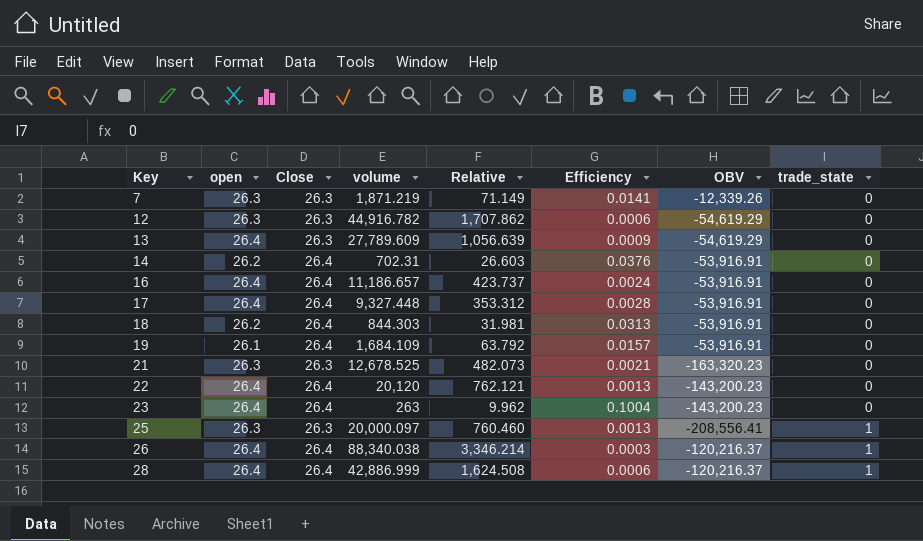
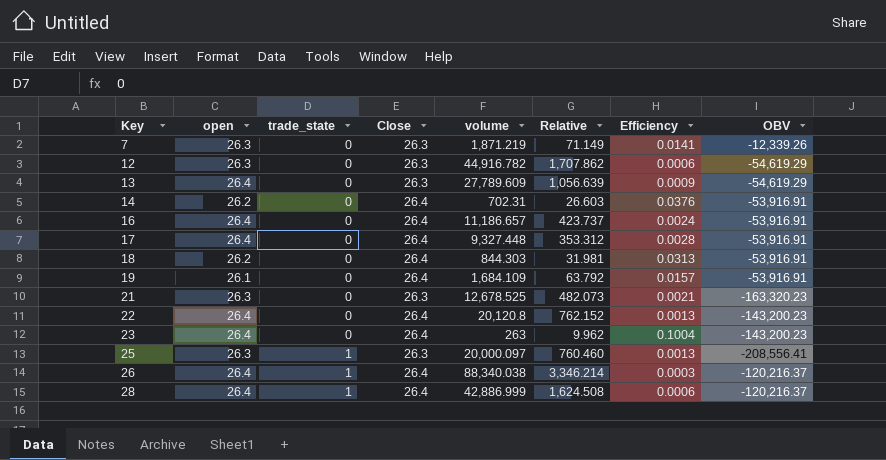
column trade_state | position: 8 -> 3
22 | volume: 20,120 -> 20,120.8
22 | Relative: 762.121 -> 762.152

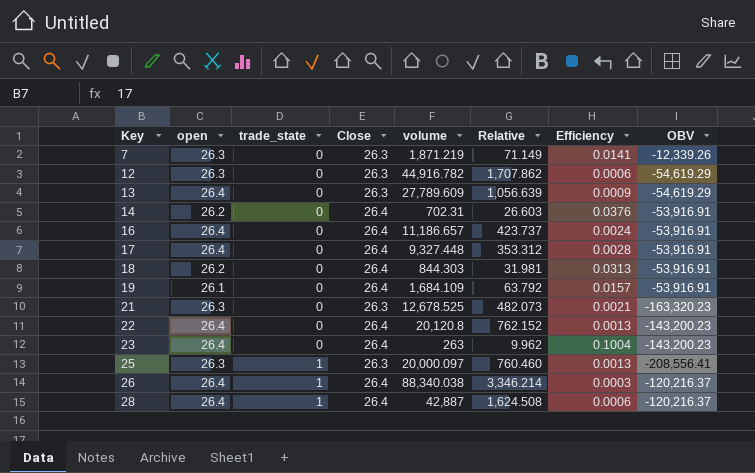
28 | volume: 42,886.999 -> 42,887

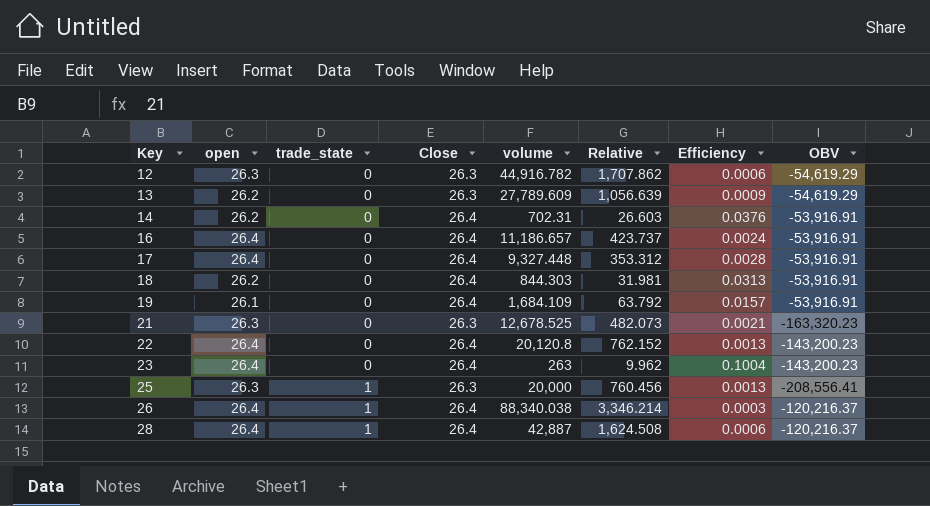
row 7: 26.3 | 0 | 26.3 | 1,871.219 | 71.149 | 0.0141 | -12,339.26 -> none
13 | open: 26.4 -> 26.2
25 | volume: 20,000.097 -> 20,000
25 | Relative: 760.460 -> 760.456

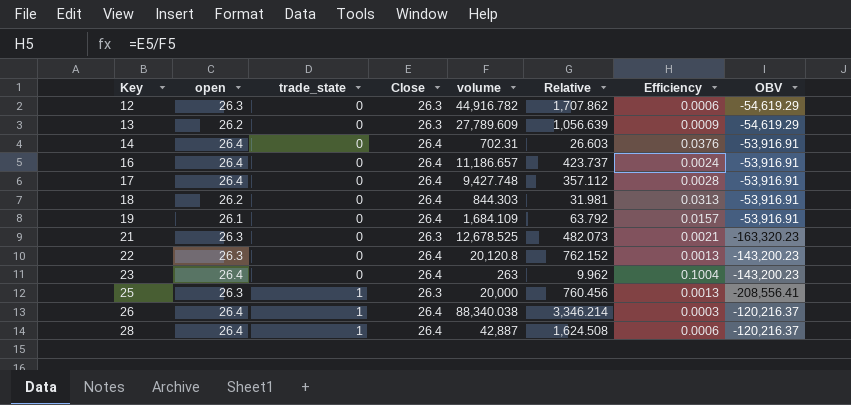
14 | open: 26.2 -> 26.4
17 | volume: 9,327.448 -> 9,427.748
17 | Relative: 353.312 -> 357.112
22 | open: 26.4 -> 26.3

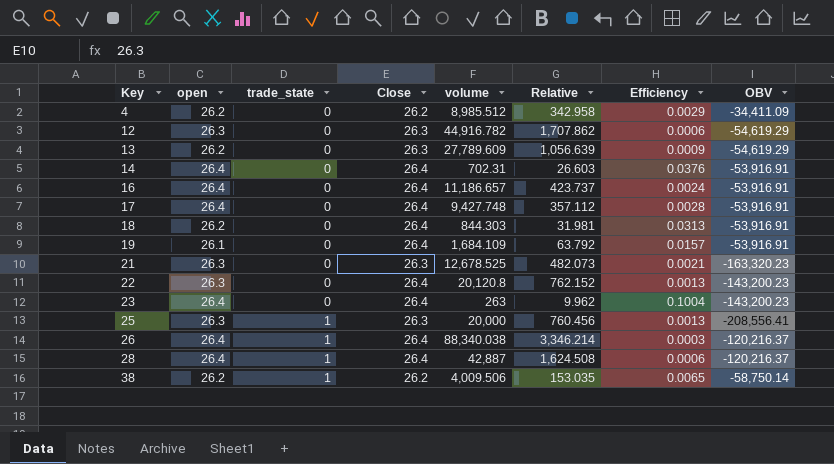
row 4: none -> 26.2 | 0 | 26.2 | 8,985.512 | 342.958 | 0.0029 | -34,411.09
row 38: none -> 26.2 | 1 | 26.2 | 4,009.506 | 153.035 | 0.0065 | -58,750.14

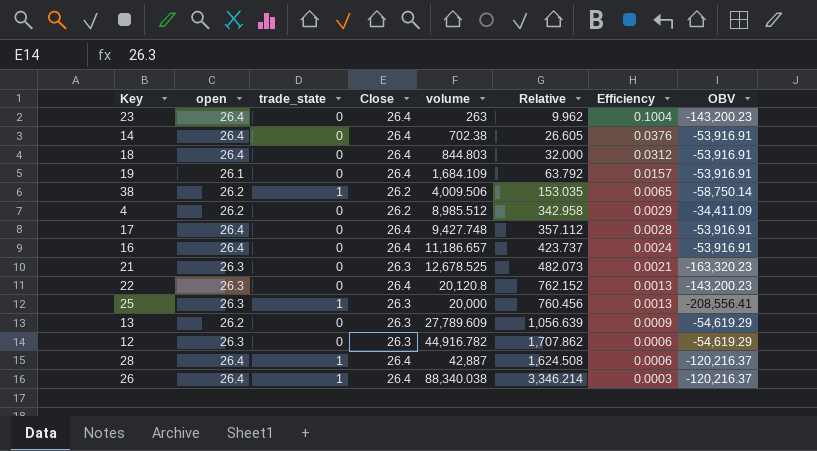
row order: Key ascending -> Efficiency descending
14 | volume: 702.31 -> 702.38
14 | Relative: 26.603 -> 26.605
18 | open: 26.2 -> 26.4
18 | volume: 844.303 -> 844.803
18 | Relative: 31.981 -> 32.000
18 | Efficiency: 0.0313 -> 0.0312

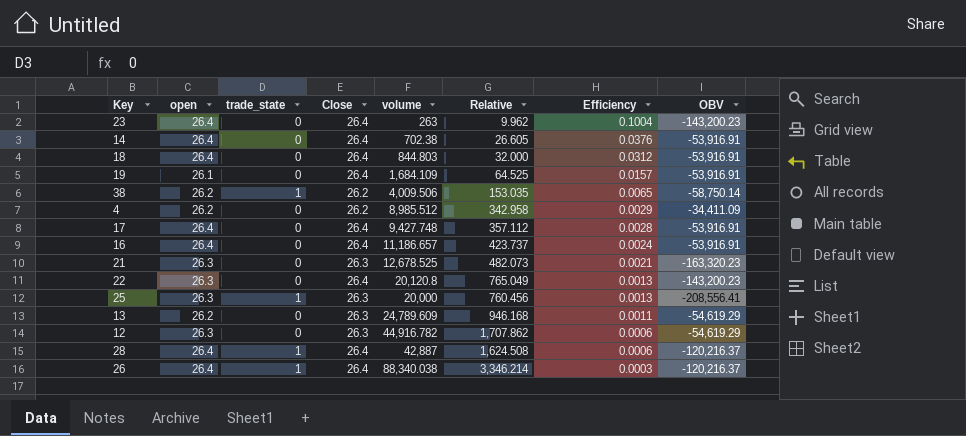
column Relative | formula: [volume] / [Close] -> [volume] / [open]
13 | volume: 27,789.609 -> 24,789.609
13 | Efficiency: 0.0009 -> 0.0011

